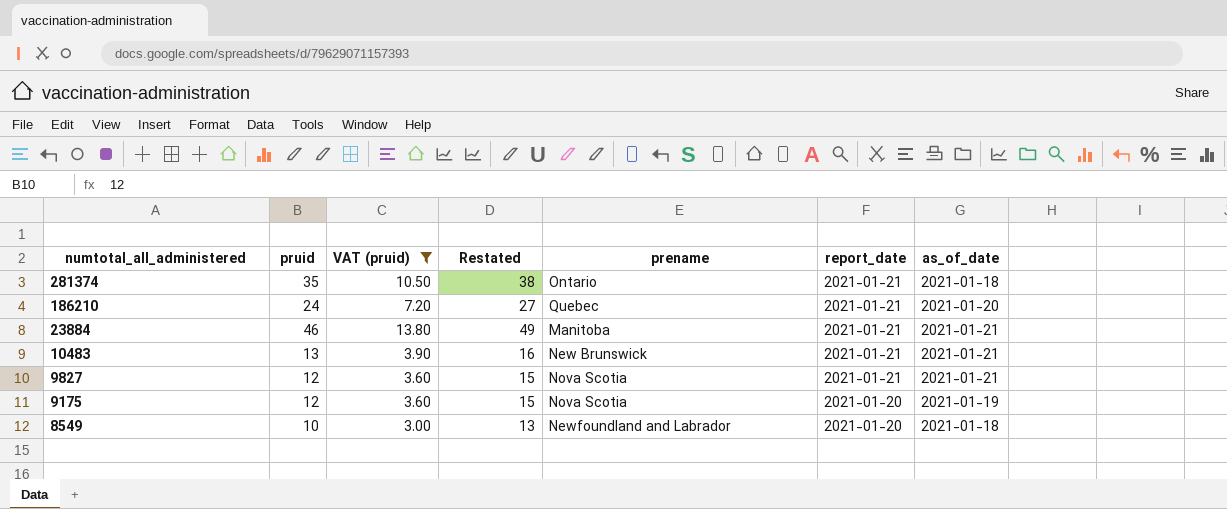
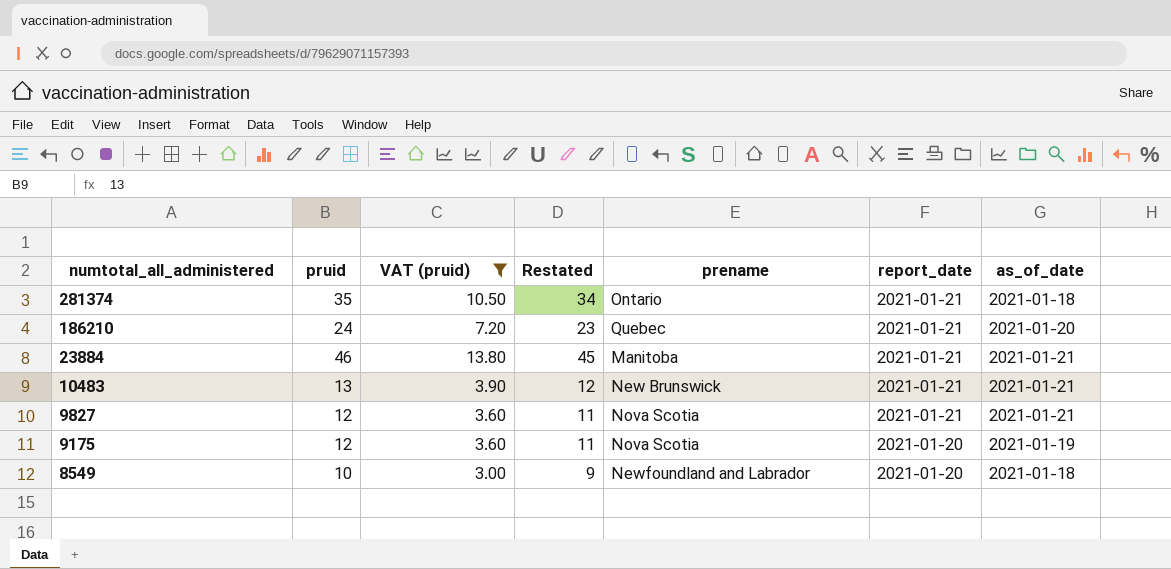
column Restated | formula: [pruid] + 3 -> [pruid] - 1

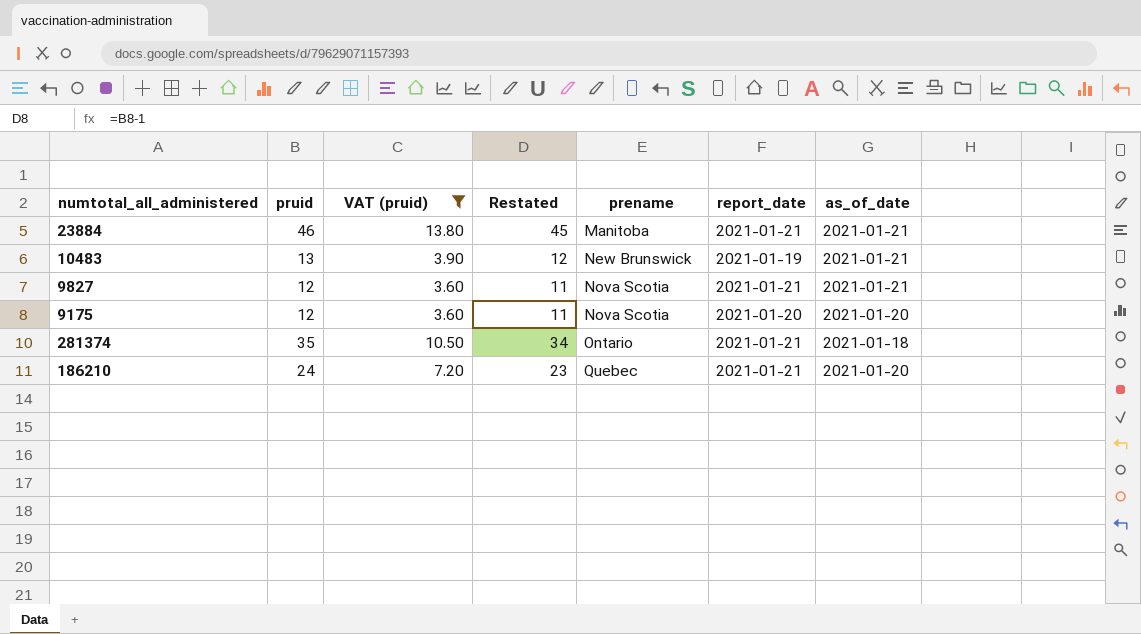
row order: numtotal_all_administered descending -> prename ascending
row 8549: 10 | 3.00 | 9 | Newfoundland and Labrador | 2021-01-20 | 2021-01-18 -> none
10483 | report_date: 2021-01-21 -> 2021-01-19
9175 | as_of_date: 2021-01-19 -> 2021-01-20

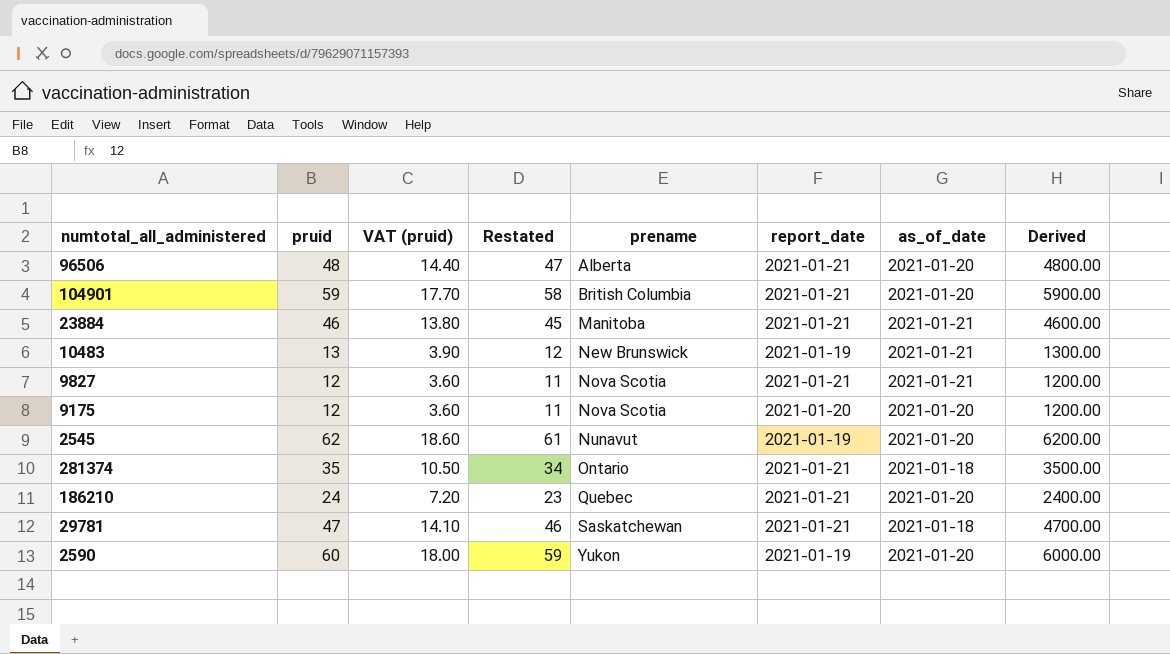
filter: VAT (pruid) <= 13.80 -> none
column Derived | formula: none -> [pruid] * 100

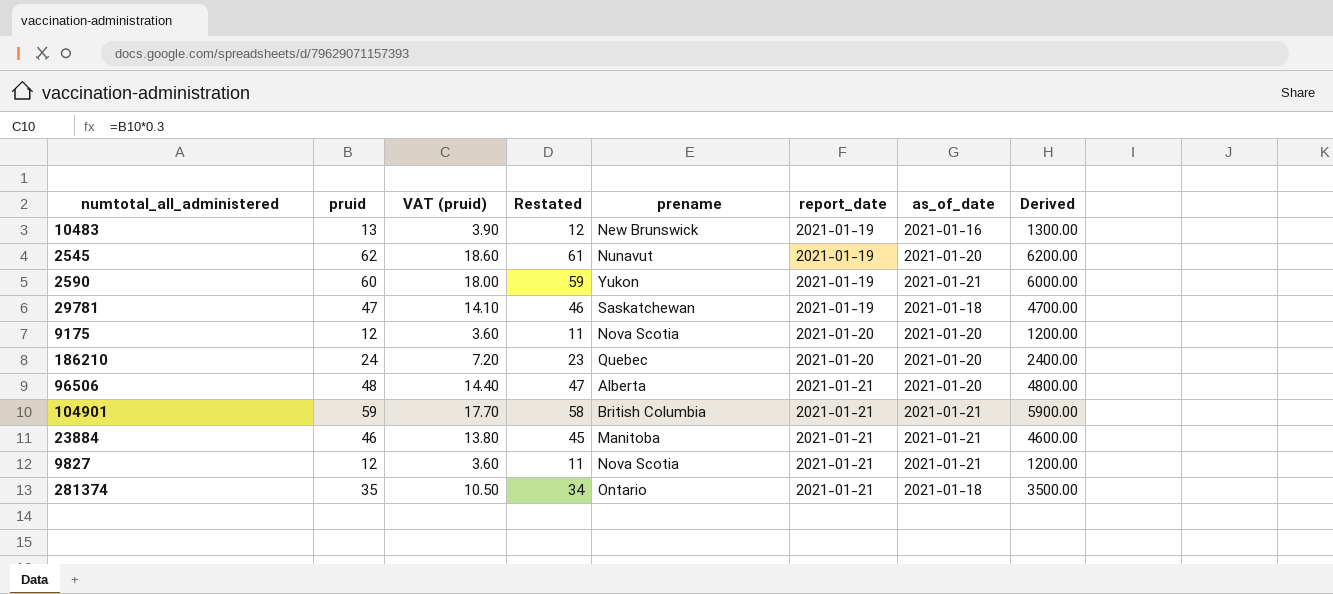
row order: prename ascending -> report_date ascending
10483 | as_of_date: 2021-01-21 -> 2021-01-16
2590 | as_of_date: 2021-01-20 -> 2021-01-21
29781 | report_date: 2021-01-21 -> 2021-01-19
186210 | report_date: 2021-01-21 -> 2021-01-20
104901 | as_of_date: 2021-01-20 -> 2021-01-21

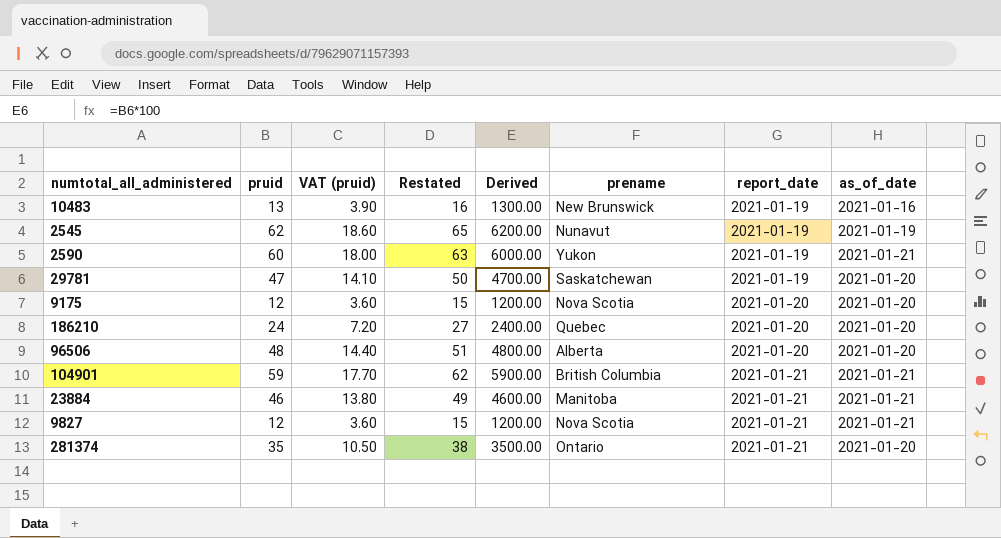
column Restated | formula: [pruid] - 1 -> [pruid] + 3
column Derived | position: 8 -> 5
2545 | as_of_date: 2021-01-20 -> 2021-01-19
29781 | as_of_date: 2021-01-18 -> 2021-01-20
96506 | report_date: 2021-01-21 -> 2021-01-20
281374 | as_of_date: 2021-01-18 -> 2021-01-20

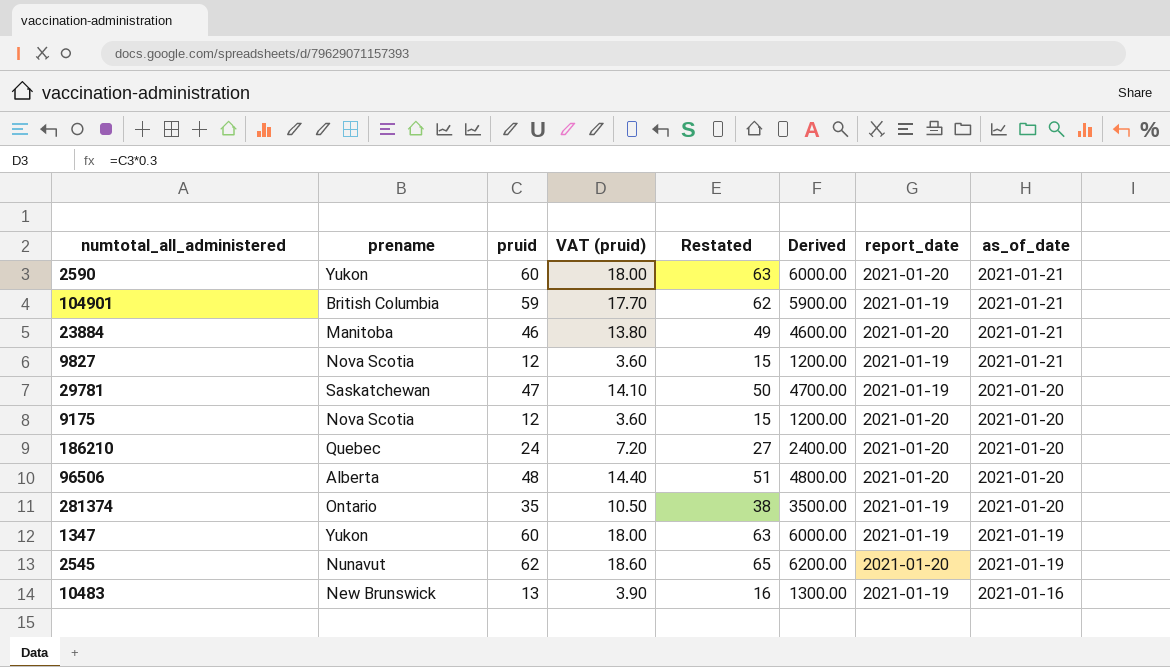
row order: report_date ascending -> as_of_date descending
column prename | position: 6 -> 2
2590 | report_date: 2021-01-19 -> 2021-01-20
104901 | report_date: 2021-01-21 -> 2021-01-19
23884 | report_date: 2021-01-21 -> 2021-01-20
9827 | report_date: 2021-01-21 -> 2021-01-19
281374 | report_date: 2021-01-21 -> 2021-01-19
row 1347: none -> Yukon | 60 | 18.00 | 63 | 6000.00 | 2021-01-19 | 2021-01-19
2545 | report_date: 2021-01-19 -> 2021-01-20

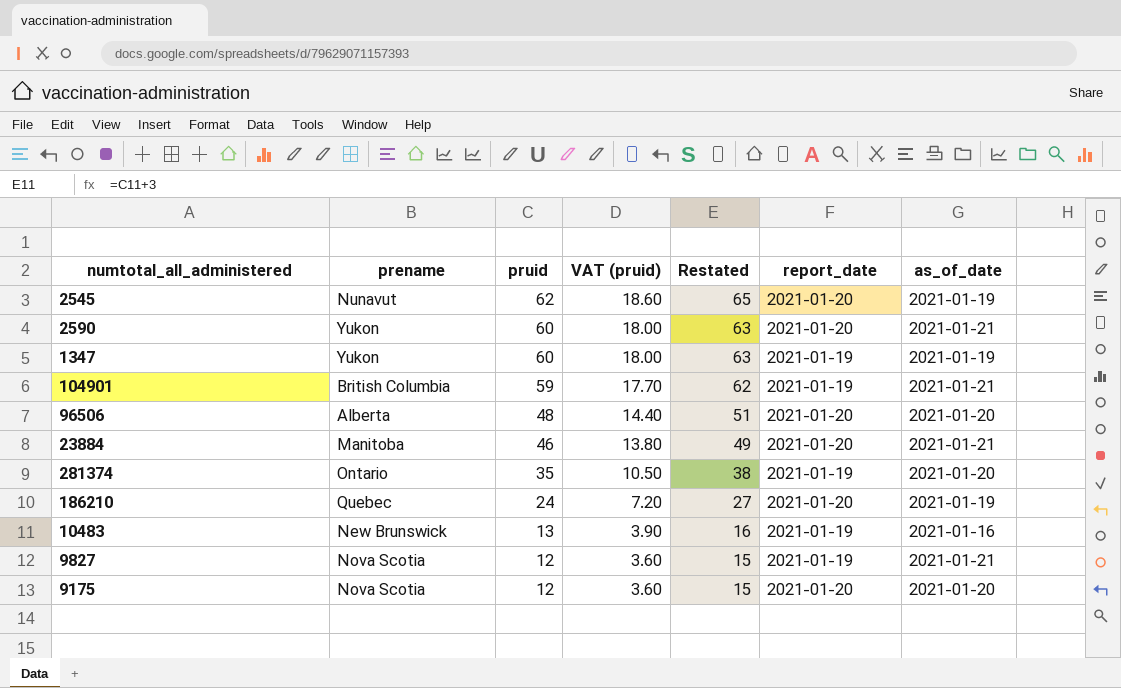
row order: as_of_date descending -> pruid descending
column Derived | formula: [pruid] * 100 -> none
row 29781: Saskatchewan | 47 | 14.10 | 50 | 4700.00 | 2021-01-19 | 2021-01-20 -> none
186210 | as_of_date: 2021-01-20 -> 2021-01-19

